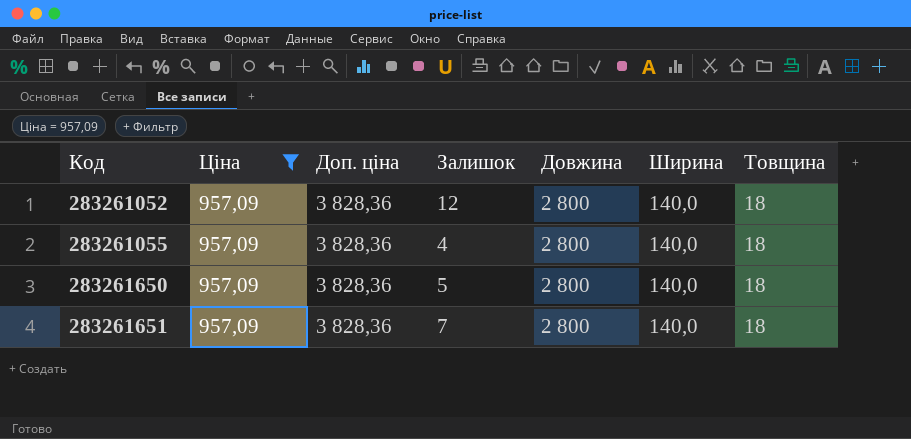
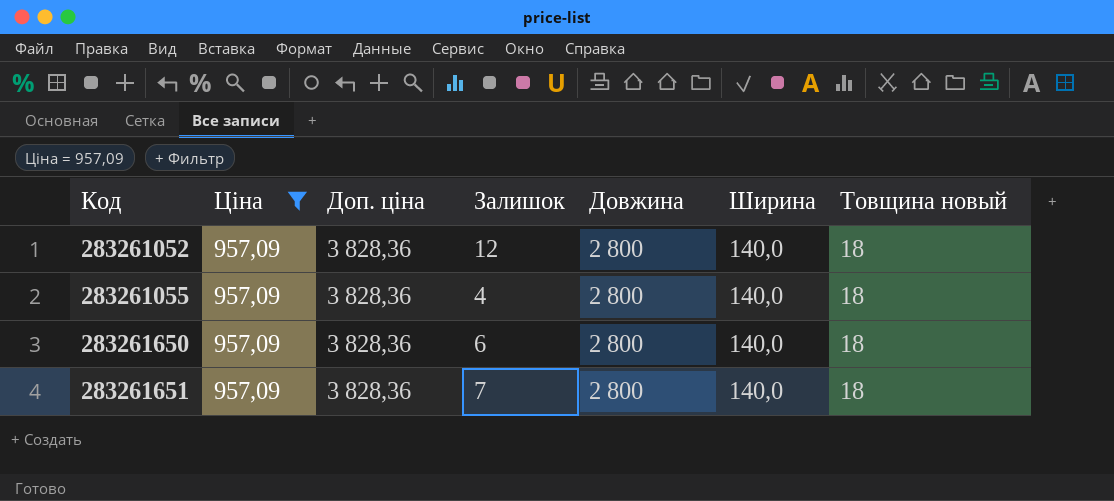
column name: Товщина -> Товщина новый
283261650 | Залишок: 5 -> 6

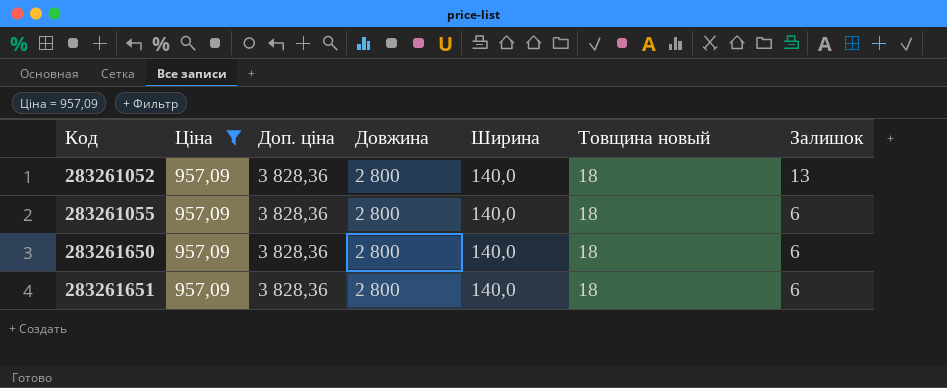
column Залишок | position: 4 -> 7
283261052 | Залишок: 12 -> 13
283261055 | Залишок: 4 -> 6
283261651 | Залишок: 7 -> 6

